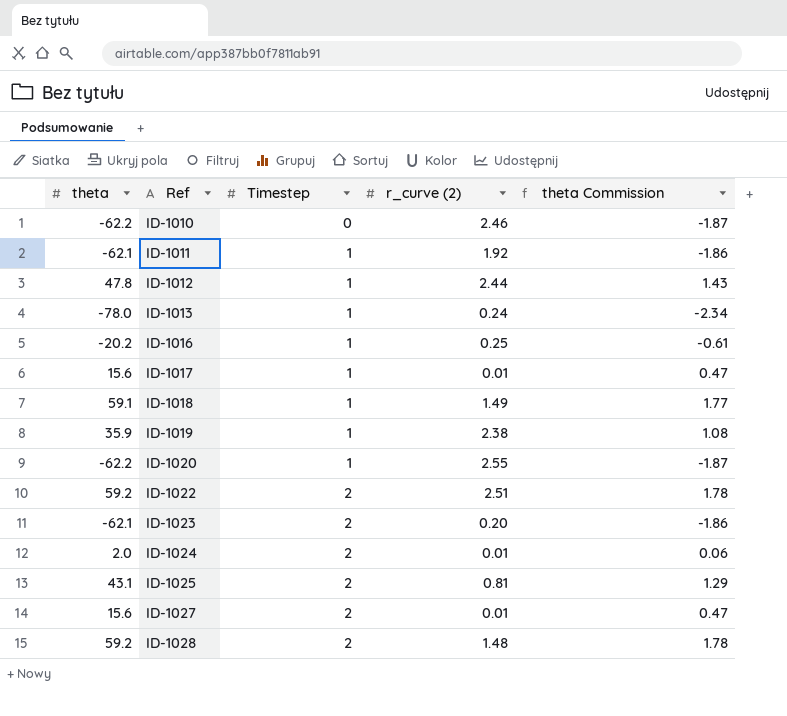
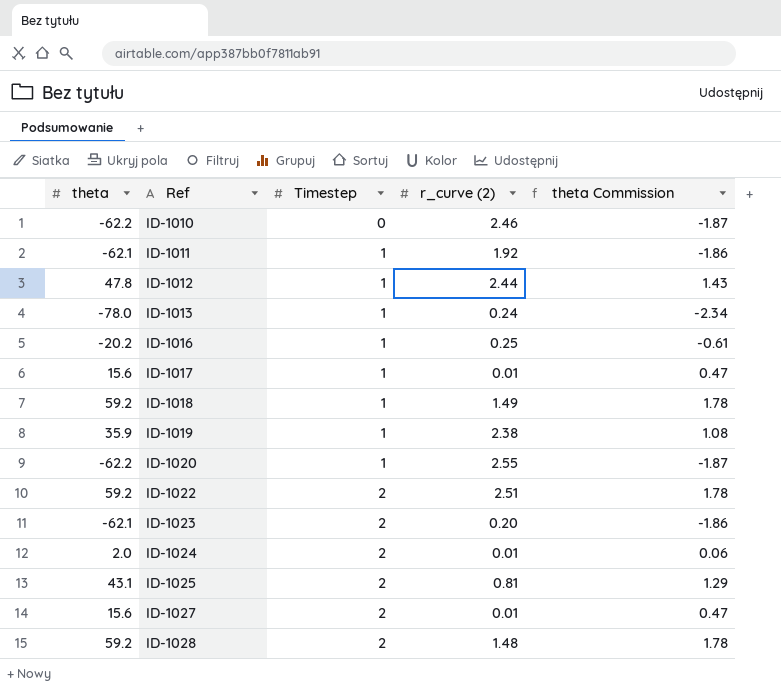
ID-1018 | theta: 59.1 -> 59.2
ID-1018 | theta Commission: 1.77 -> 1.78

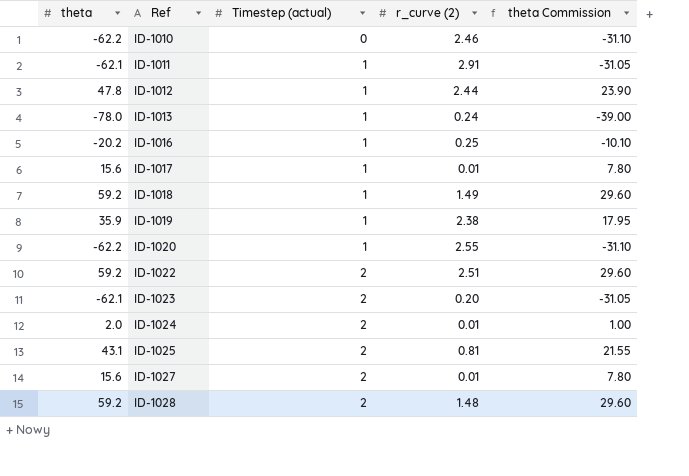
column name: Timestep -> Timestep (actual)
column theta Commission | formula: [theta] * 0.03 -> [theta] * 0.5
ID-1011 | r_curve (2): 1.92 -> 2.91

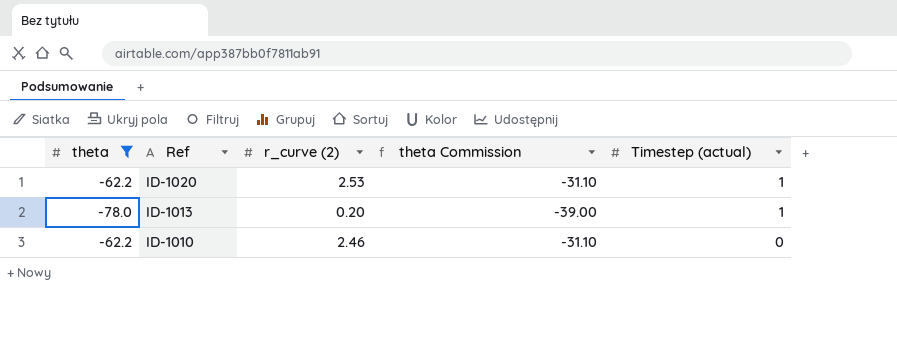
filter: none -> theta <= -62.2
row order: Ref ascending -> Ref descending
column Timestep (actual) | position: 3 -> 5
ID-1020 | r_curve (2): 2.55 -> 2.53
ID-1013 | r_curve (2): 0.24 -> 0.20

